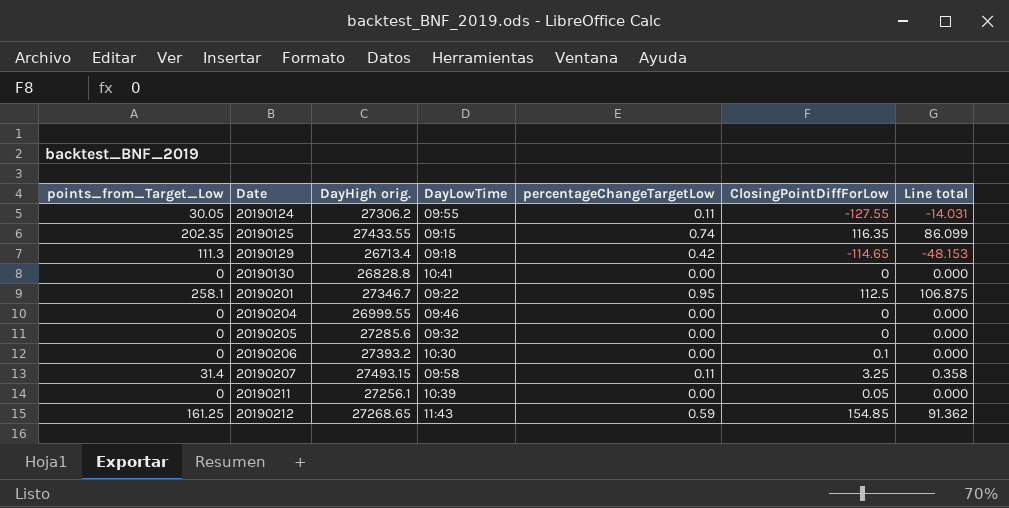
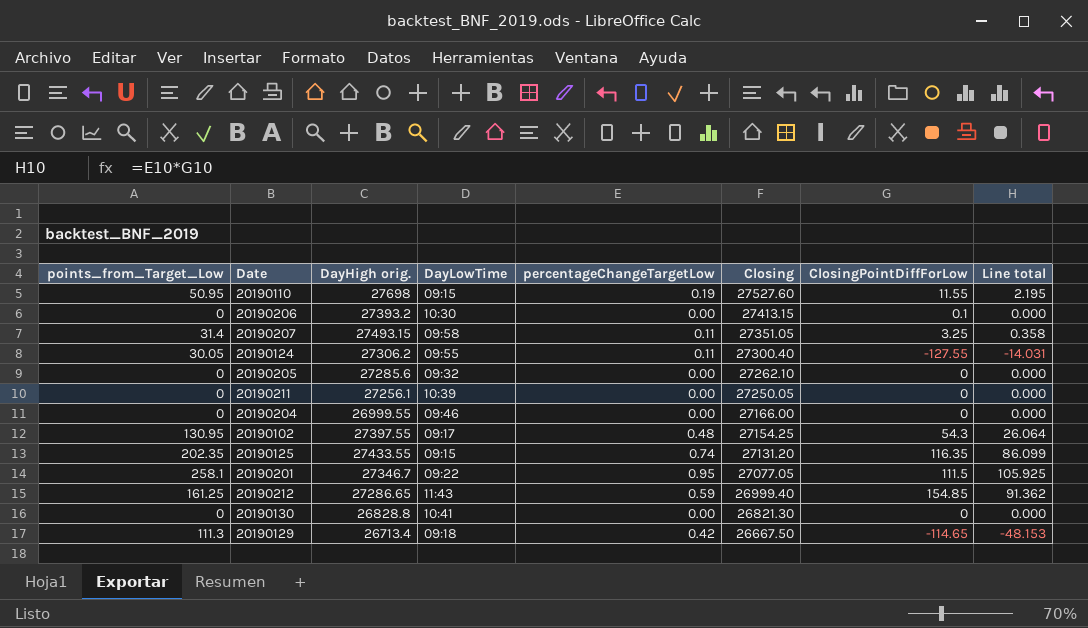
row order: Date ascending -> Closing descending
column Closing | position: none -> 6
row 20190110: none -> 50.95 | 27698 | 09:15 | 0.19 | 27527.60 | 11.55 | 2.195
20190211 | ClosingPointDiffForLow: 0.05 -> 0
row 20190102: none -> 130.95 | 27397.55 | 09:17 | 0.48 | 27154.25 | 54.3 | 26.064
20190201 | ClosingPointDiffForLow: 112.5 -> 111.5
20190201 | Line total: 106.875 -> 105.925
20190212 | DayHigh orig.: 27268.65 -> 27286.65

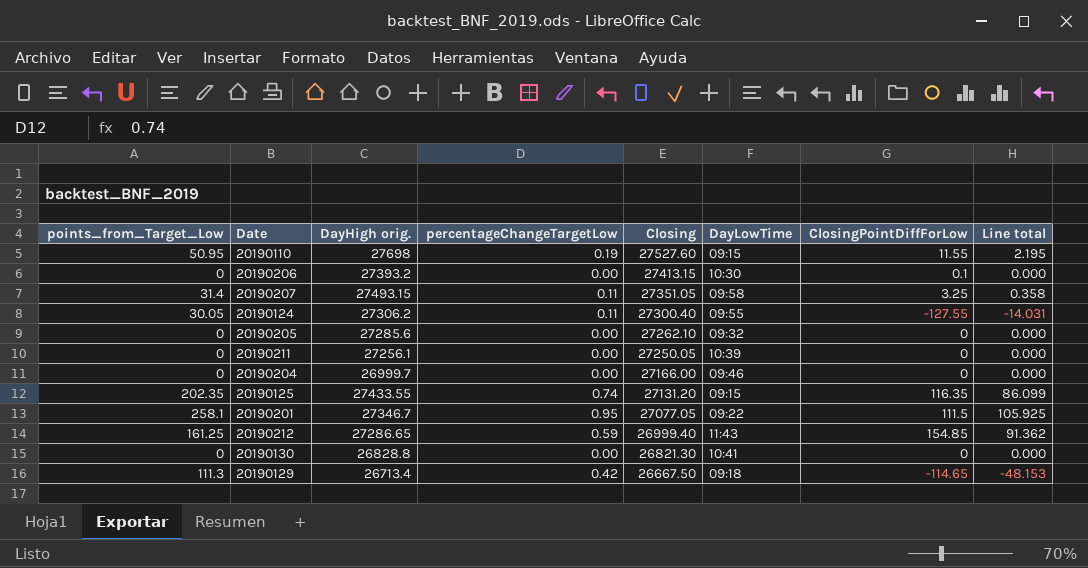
column DayLowTime | position: 4 -> 6
row 20190102: 130.95 | 27397.55 | 09:17 | 0.48 | 27154.25 | 54.3 | 26.064 -> none
20190204 | DayHigh orig.: 26999.55 -> 26999.7

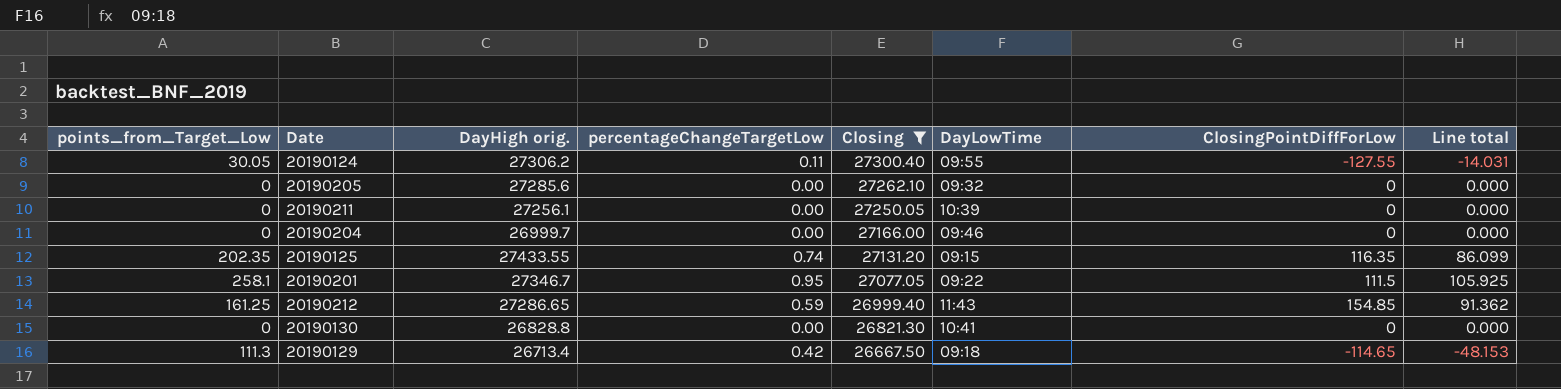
filter: none -> Closing <= 27300.40

